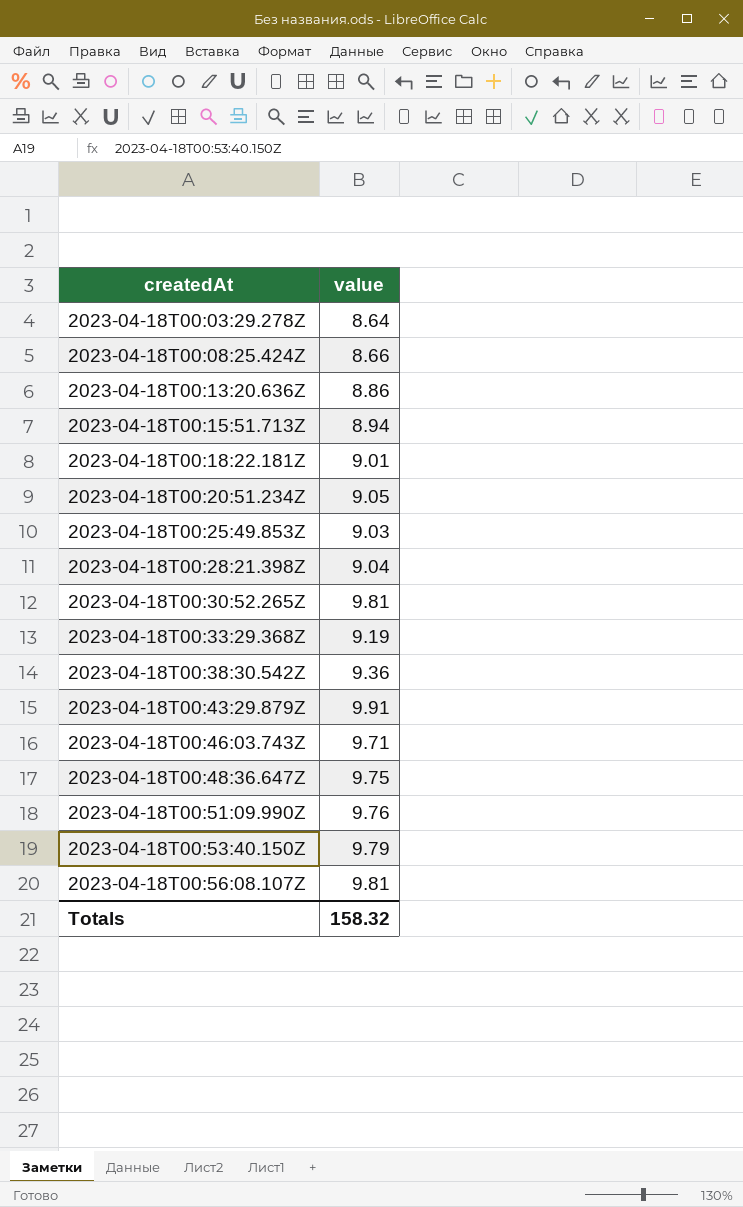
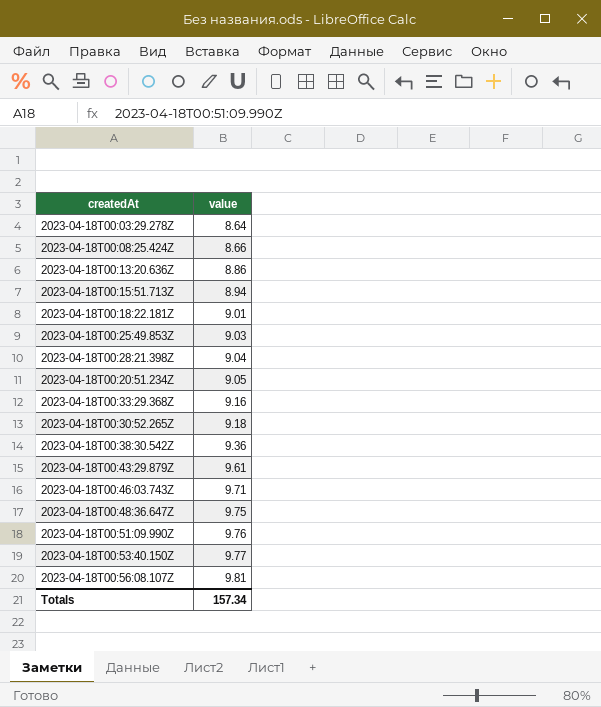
row order: createdAt ascending -> value ascending
2023-04-18T00:33:29.368Z | value: 9.19 -> 9.16
2023-04-18T00:30:52.265Z | value: 9.81 -> 9.18
2023-04-18T00:43:29.879Z | value: 9.91 -> 9.61
2023-04-18T00:53:40.150Z | value: 9.79 -> 9.77
Totals | value: 158.32 -> 157.34

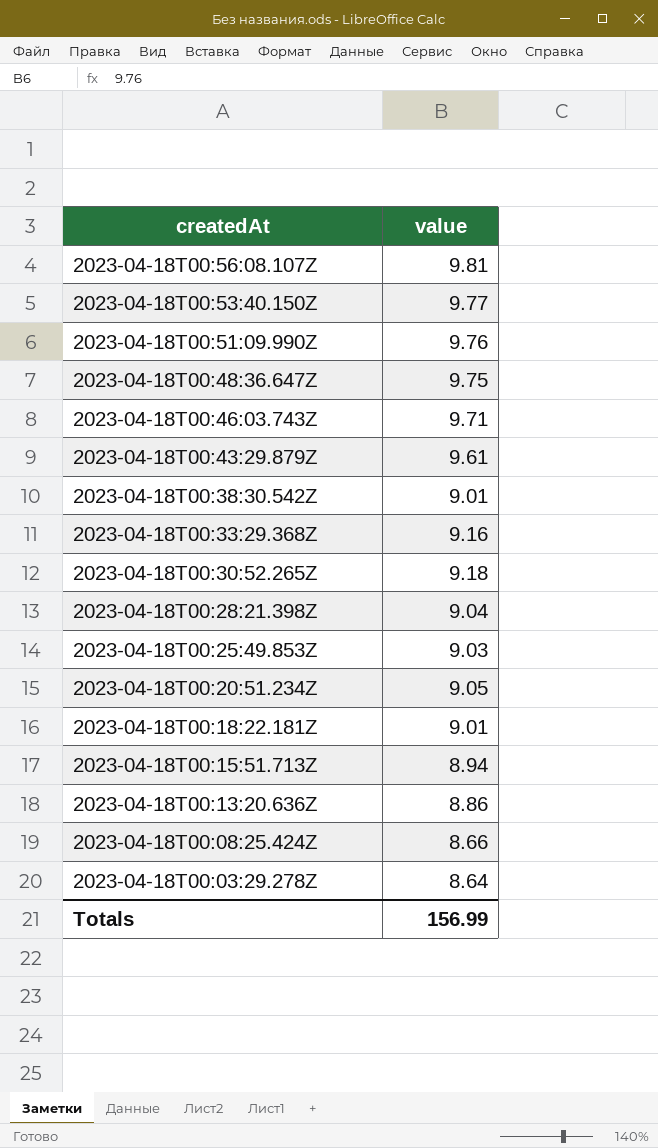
row order: value ascending -> createdAt descending
2023-04-18T00:38:30.542Z | value: 9.36 -> 9.01
Totals | value: 157.34 -> 156.99

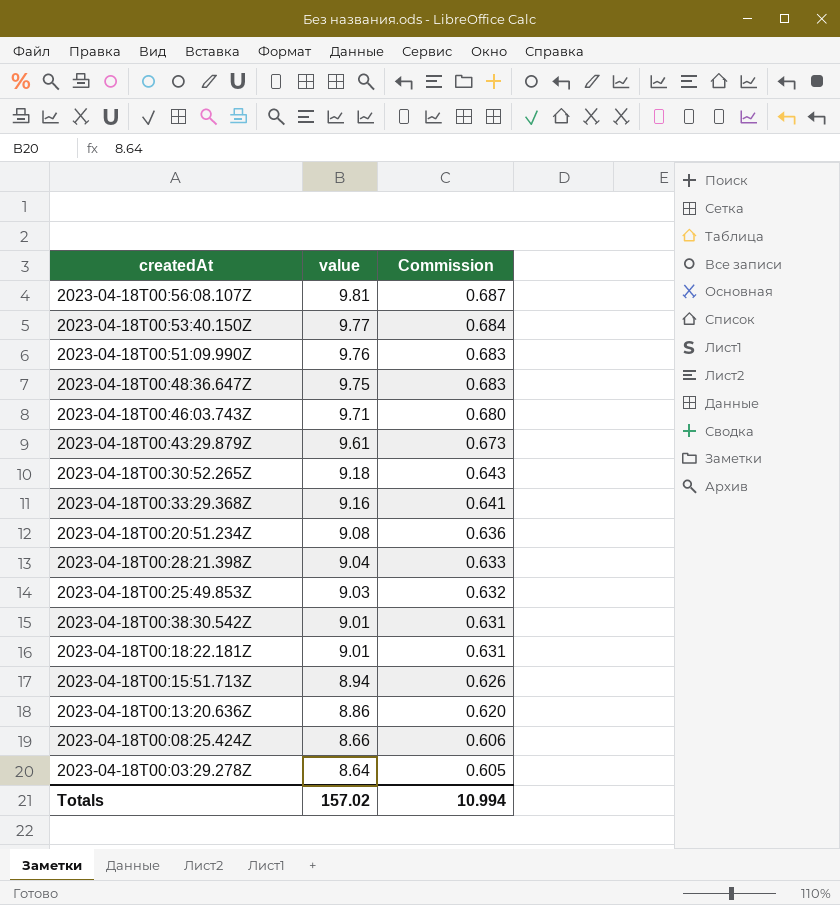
row order: createdAt descending -> value descending
column Commission | formula: none -> [value] * 0.07
2023-04-18T00:20:51.234Z | value: 9.05 -> 9.08
Totals | value: 156.99 -> 157.02

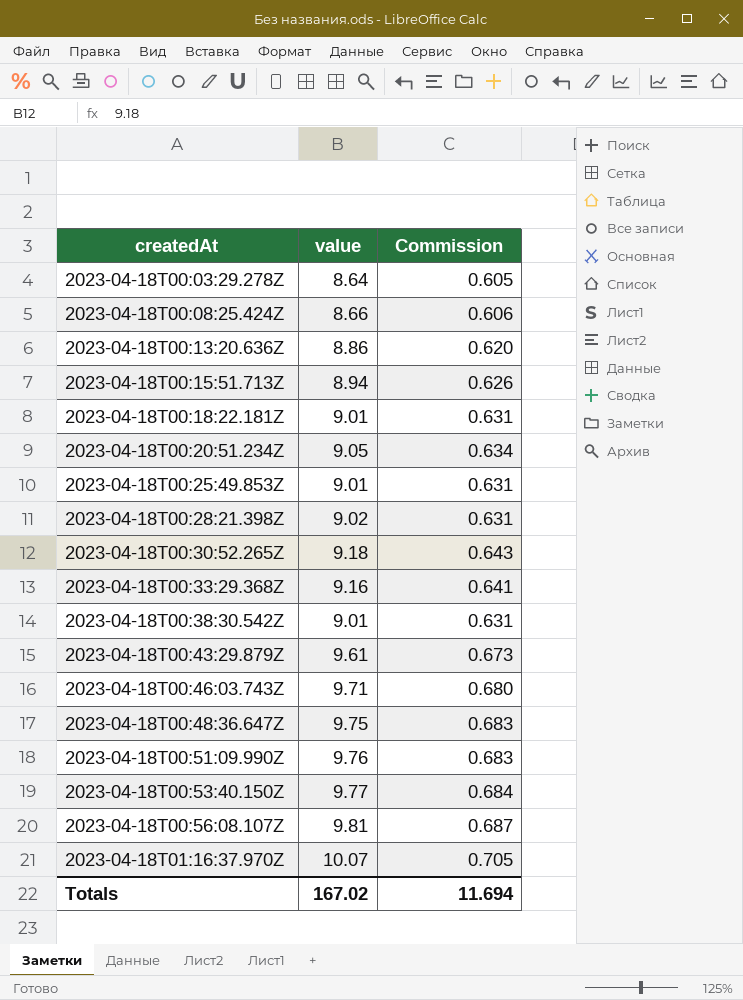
row order: value descending -> createdAt ascending
2023-04-18T00:20:51.234Z | value: 9.08 -> 9.05
2023-04-18T00:20:51.234Z | Commission: 0.636 -> 0.634
2023-04-18T00:25:49.853Z | value: 9.03 -> 9.01
2023-04-18T00:25:49.853Z | Commission: 0.632 -> 0.631
2023-04-18T00:28:21.398Z | value: 9.04 -> 9.02
2023-04-18T00:28:21.398Z | Commission: 0.633 -> 0.631
row 2023-04-18T01:16:37.970Z: none -> 10.07 | 0.705
Totals | value: 157.02 -> 167.02
Totals | Commission: 10.994 -> 11.694

